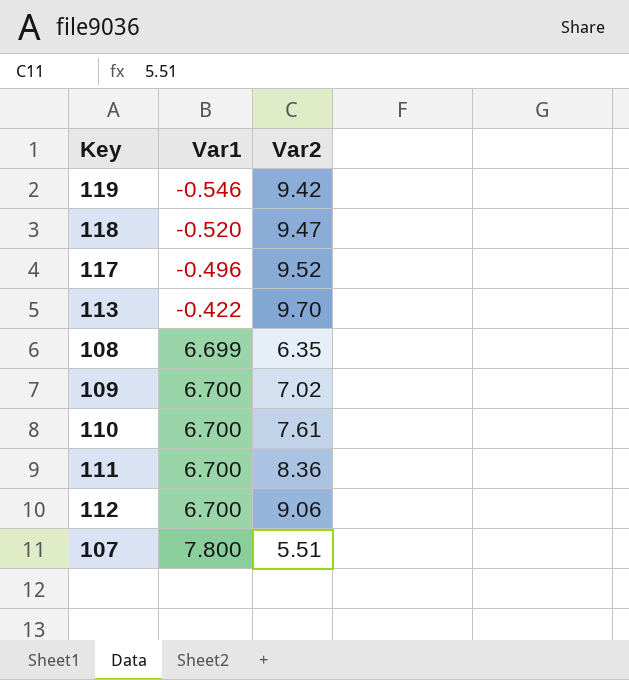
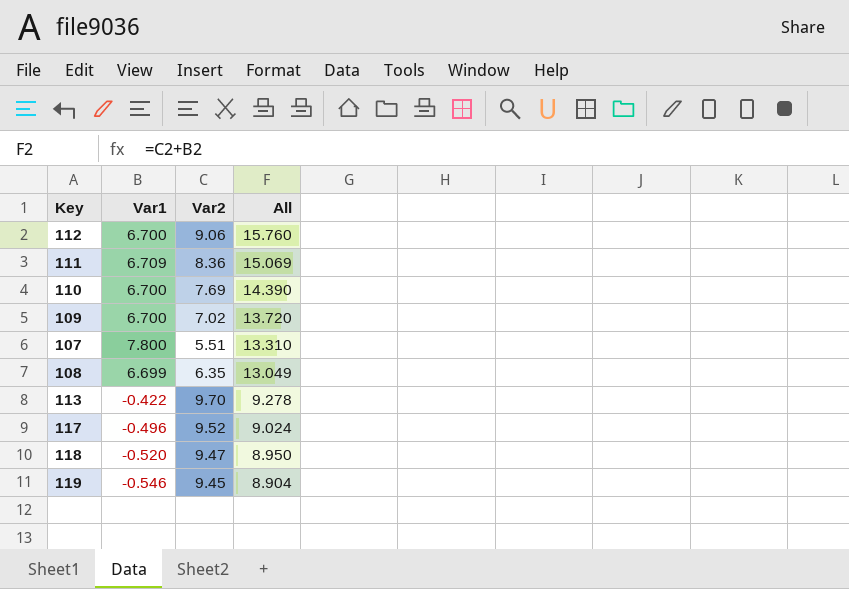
row order: Var1 ascending -> All descending
column All | formula: none -> [Var1] + [Var2]
111 | Var1: 6.700 -> 6.709
110 | Var2: 7.61 -> 7.69
119 | Var2: 9.42 -> 9.45

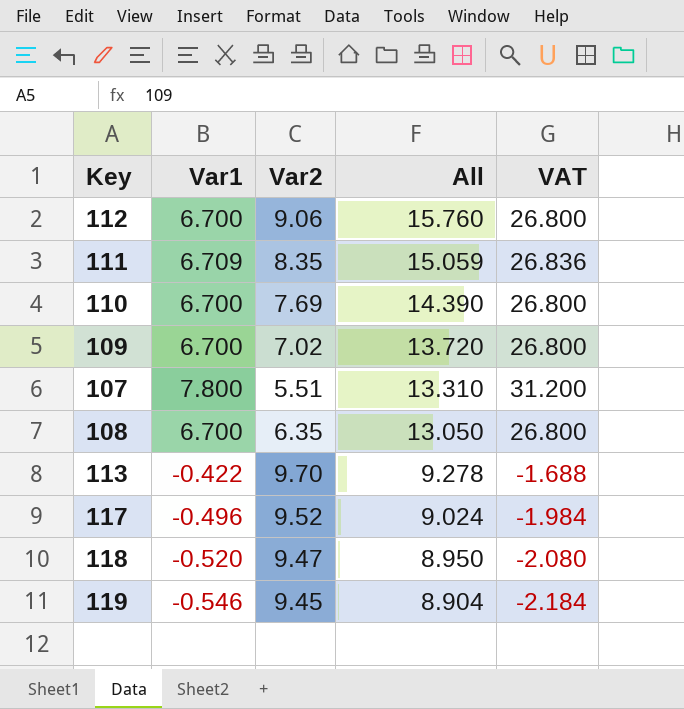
column VAT | formula: none -> [Var1] * 4
111 | Var2: 8.36 -> 8.35
111 | All: 15.069 -> 15.059
108 | Var1: 6.699 -> 6.700
108 | All: 13.049 -> 13.050

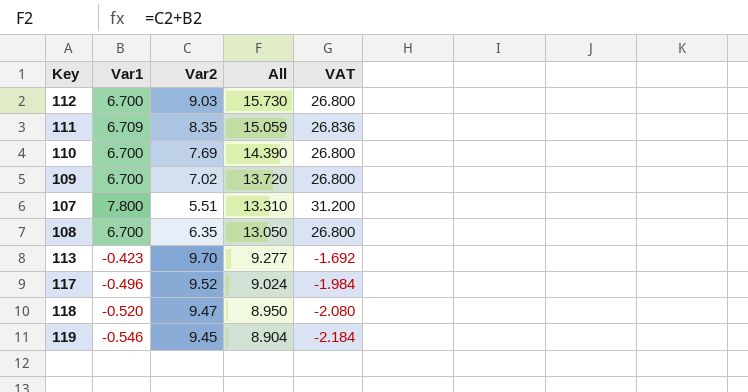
112 | Var2: 9.06 -> 9.03
112 | All: 15.760 -> 15.730
113 | Var1: -0.422 -> -0.423
113 | All: 9.278 -> 9.277
113 | VAT: -1.688 -> -1.692

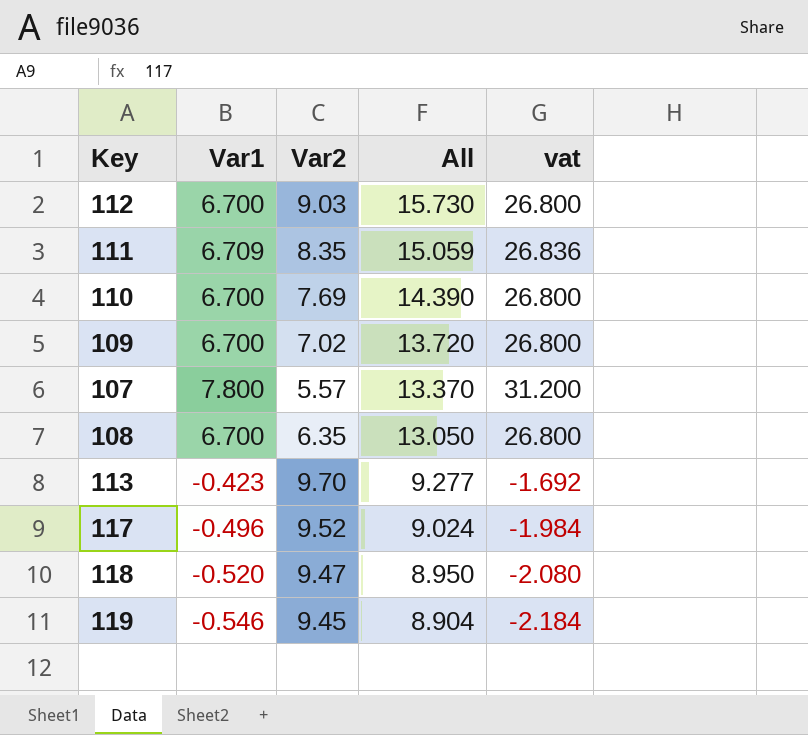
column name: VAT -> vat
107 | Var2: 5.51 -> 5.57
107 | All: 13.310 -> 13.370

